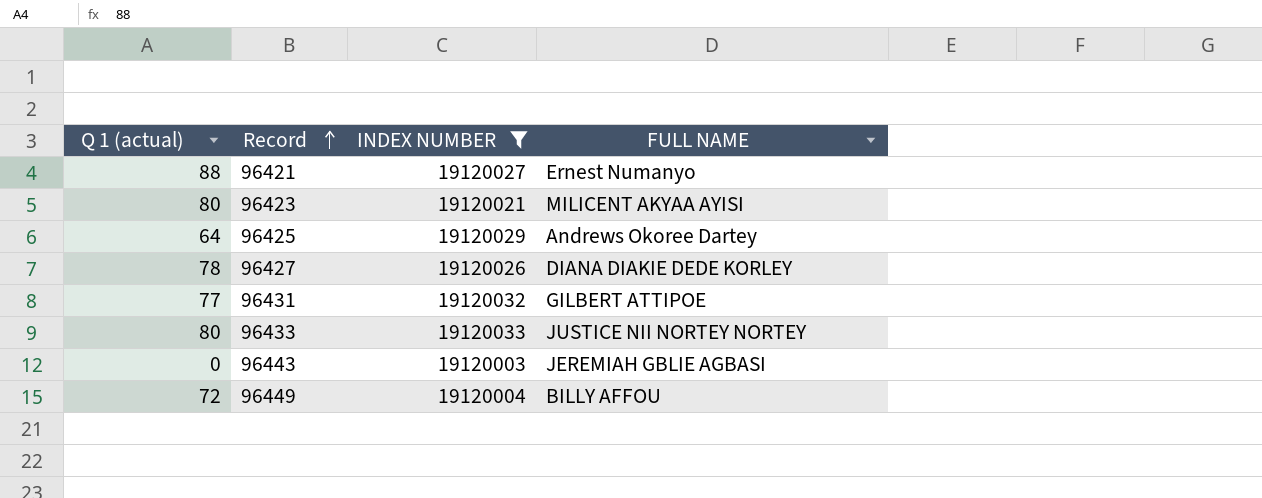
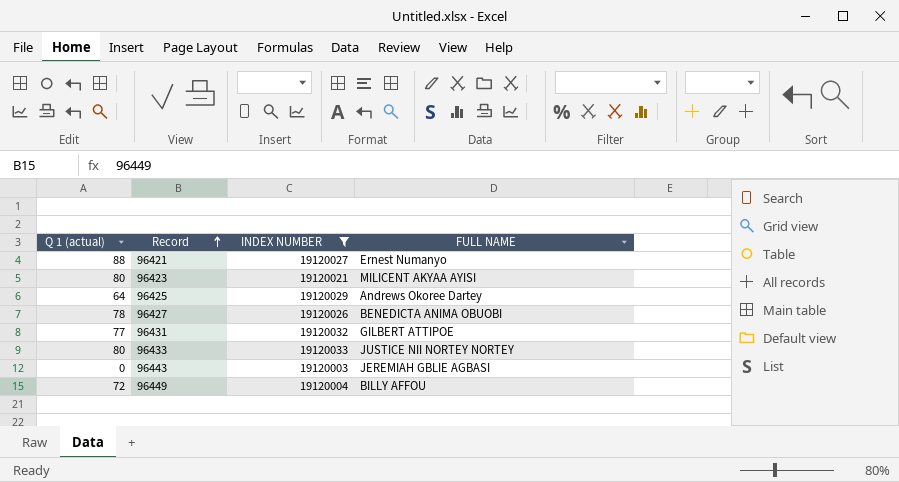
96427 | FULL NAME: DIANA DIAKIE DEDE KORLEY -> BENEDICTA ANIMA OBUOBI

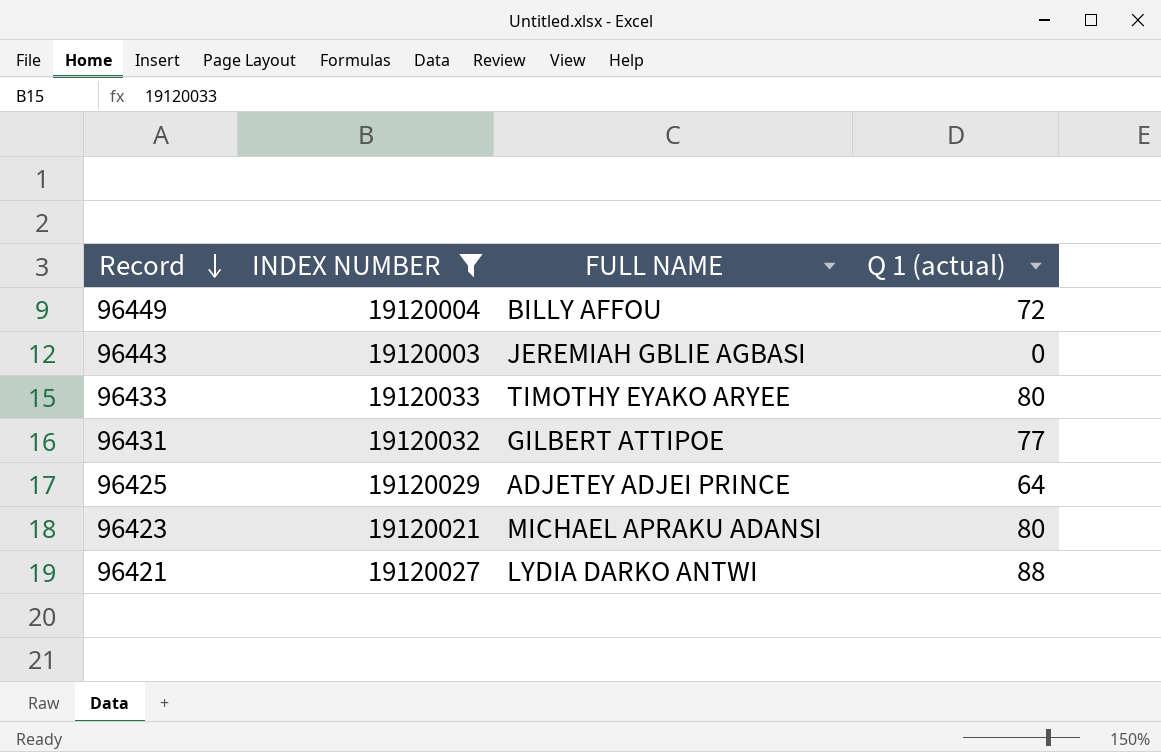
row order: Record ascending -> Record descending
column Q 1 (actual) | position: 1 -> 4
row 96427: 78 | 19120026 | BENEDICTA ANIMA OBUOBI -> none
96433 | FULL NAME: JUSTICE NII NORTEY NORTEY -> TIMOTHY EYAKO ARYEE
96425 | FULL NAME: Andrews Okoree Dartey -> ADJETEY ADJEI PRINCE
96423 | FULL NAME: MILICENT AKYAA AYISI -> MICHAEL APRAKU ADANSI
96421 | FULL NAME: Ernest Numanyo -> LYDIA DARKO ANTWI

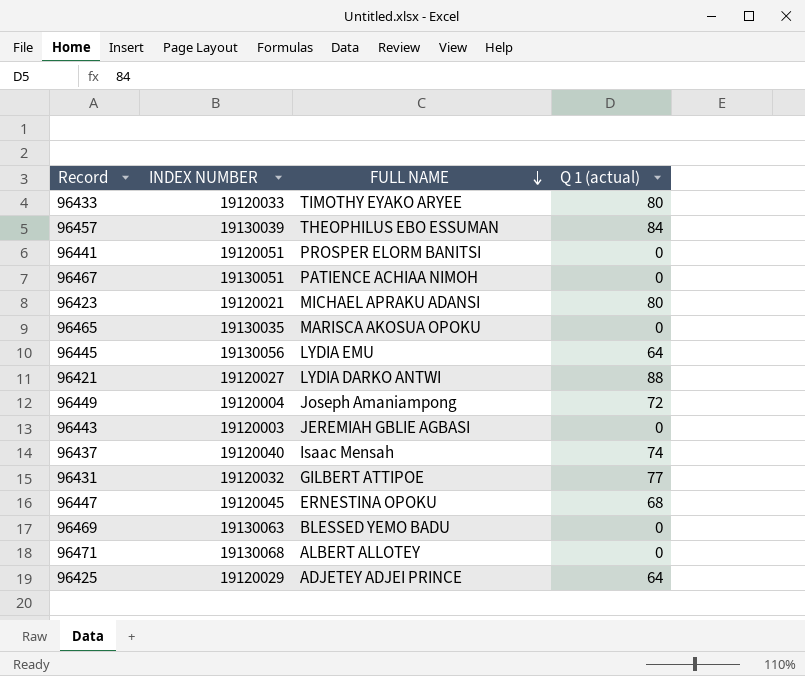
filter: INDEX NUMBER <= 19120033 -> none
row order: Record descending -> FULL NAME descending
96449 | FULL NAME: BILLY AFFOU -> Joseph Amaniampong

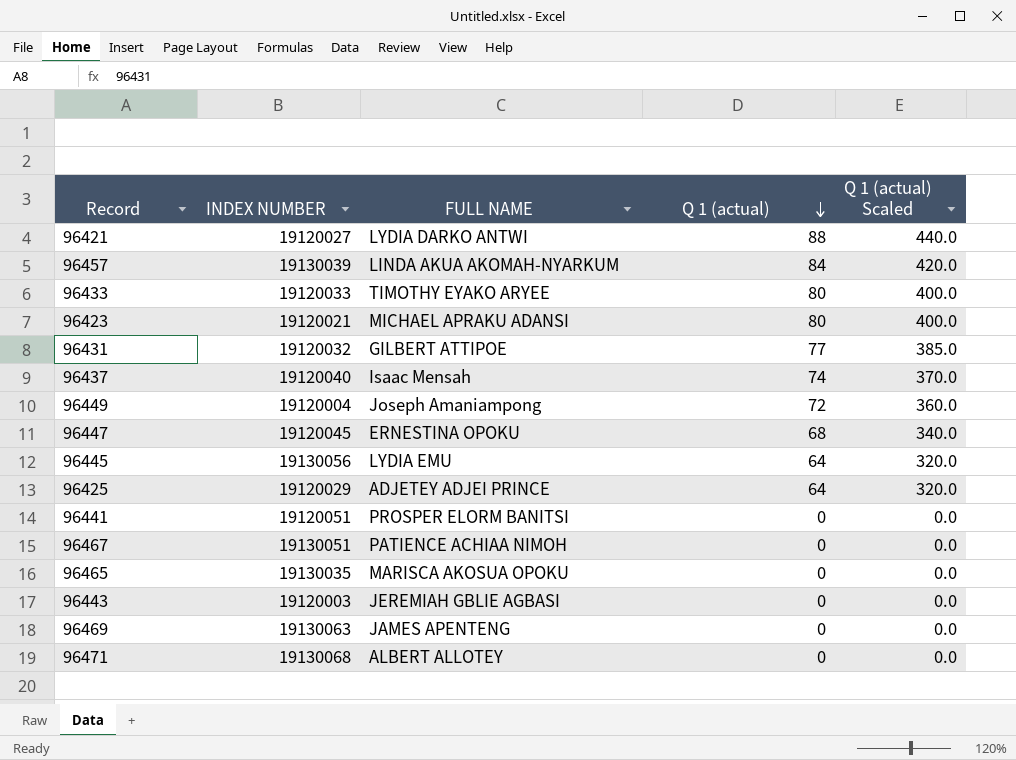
row order: FULL NAME descending -> Q 1 (actual) descending
column Q 1 (actual) Scaled | formula: none -> [Q 1 (actual)] * 5
96457 | FULL NAME: THEOPHILUS EBO ESSUMAN -> LINDA AKUA AKOMAH-NYARKUM
96469 | FULL NAME: BLESSED YEMO BADU -> JAMES APENTENG

